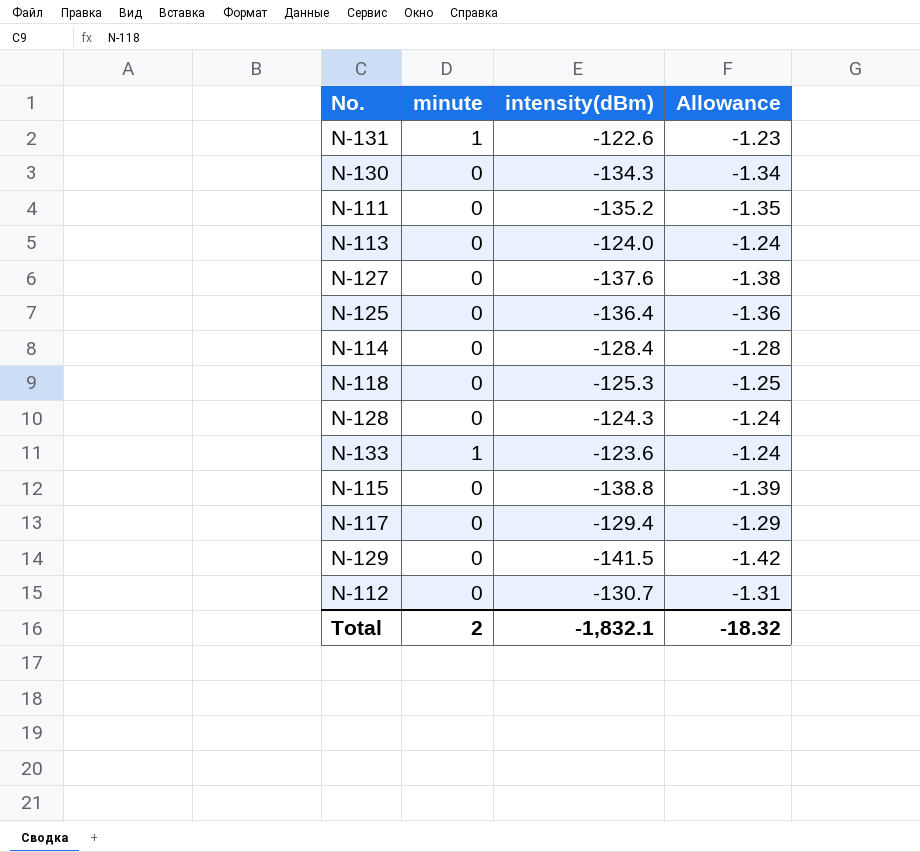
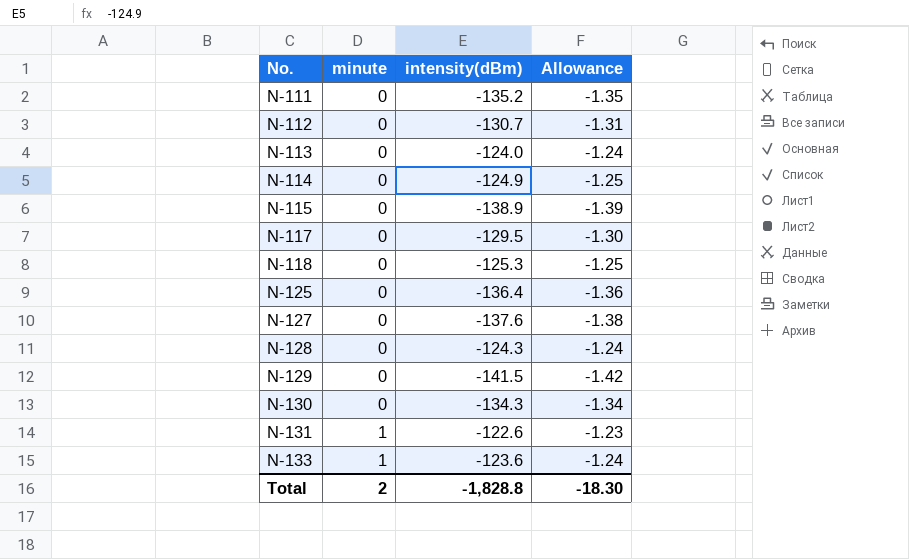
row order: none -> No. ascending
N-114 | intensity(dBm): -128.4 -> -124.9
N-114 | Allowance: -1.28 -> -1.25
N-115 | intensity(dBm): -138.8 -> -138.9
N-117 | intensity(dBm): -129.4 -> -129.5
N-117 | Allowance: -1.29 -> -1.30
Total | intensity(dBm): -1,832.1 -> -1,828.8
Total | Allowance: -18.32 -> -18.30

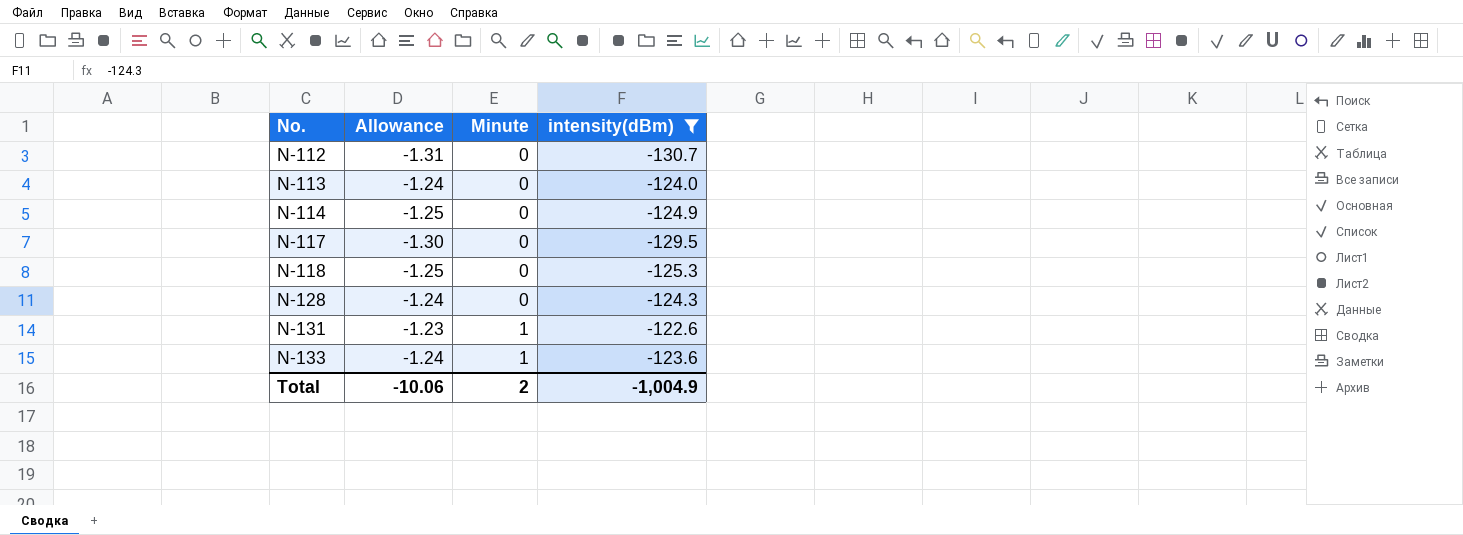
filter: none -> intensity(dBm) >= -130.7
column Allowance | position: 4 -> 2
column name: minute -> Minute
Total | Allowance: -18.30 -> -10.06
Total | intensity(dBm): -1,828.8 -> -1,004.9

